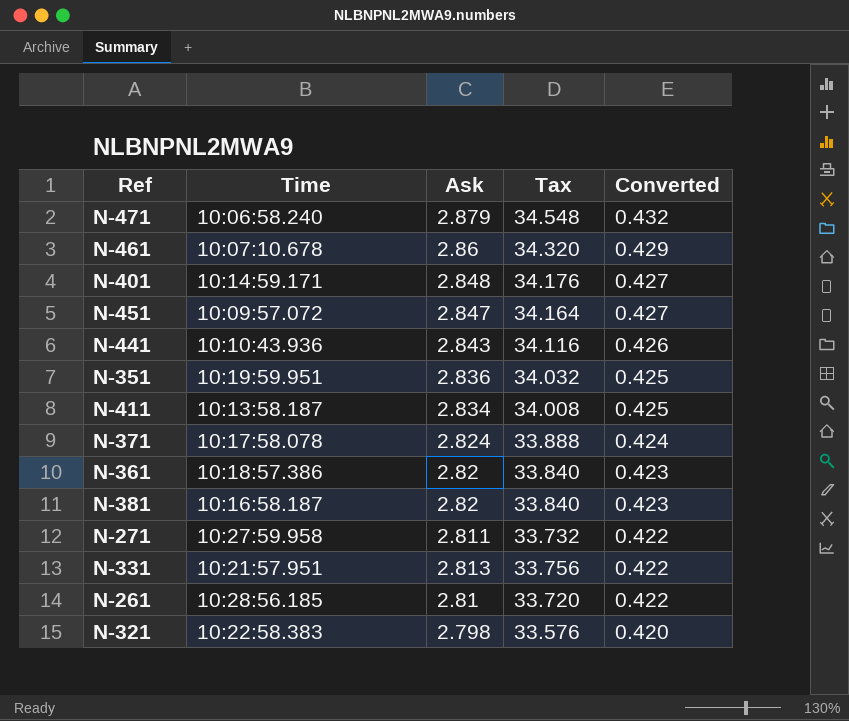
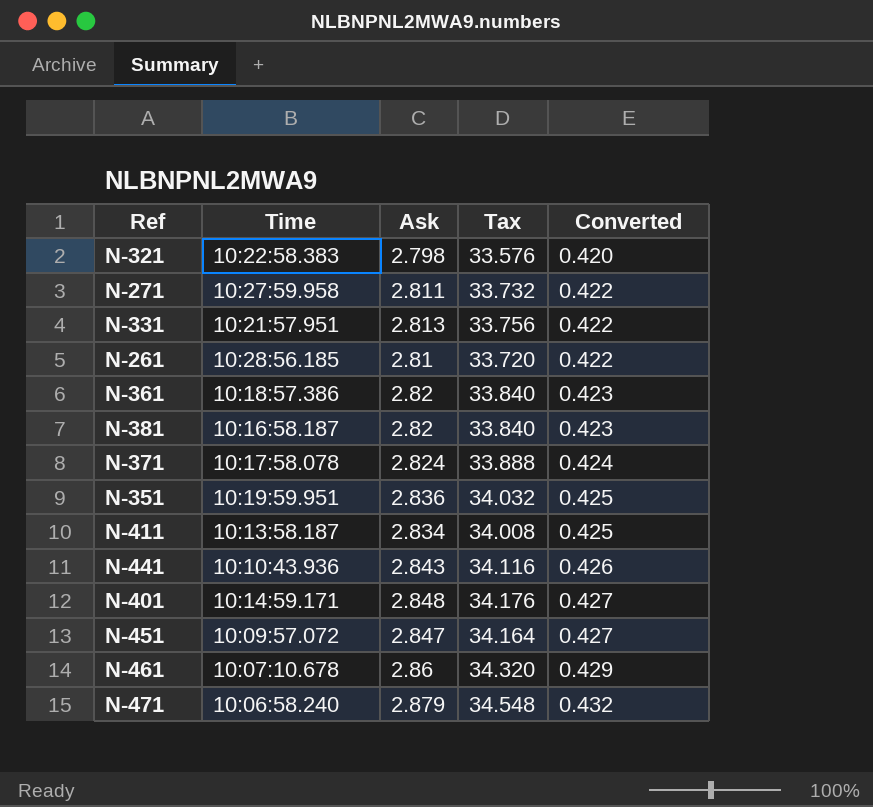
row order: Converted descending -> Converted ascending

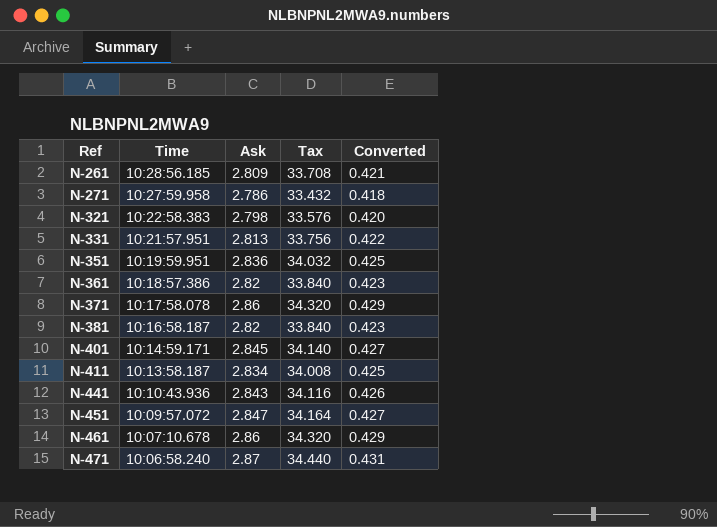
row order: Converted ascending -> Ref ascending
N-261 | Ask: 2.81 -> 2.809
N-261 | Tax: 33.720 -> 33.708
N-261 | Converted: 0.422 -> 0.421
N-271 | Ask: 2.811 -> 2.786
N-271 | Tax: 33.732 -> 33.432
N-271 | Converted: 0.422 -> 0.418
N-371 | Ask: 2.824 -> 2.86
N-371 | Tax: 33.888 -> 34.320
N-371 | Converted: 0.424 -> 0.429
N-401 | Ask: 2.848 -> 2.845
N-401 | Tax: 34.176 -> 34.140
N-471 | Ask: 2.879 -> 2.87
N-471 | Tax: 34.548 -> 34.440
N-471 | Converted: 0.432 -> 0.431

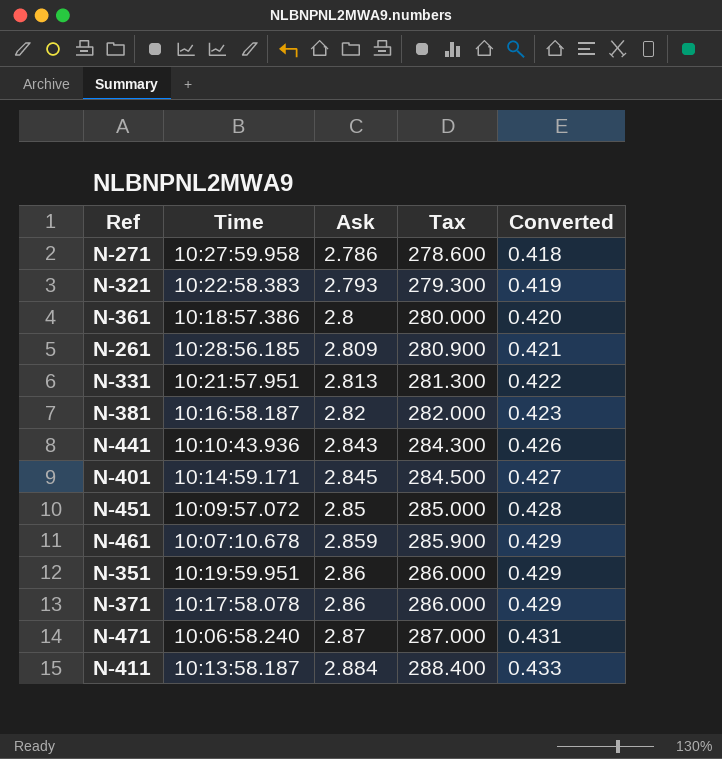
row order: Ref ascending -> Ask ascending
column Tax | formula: [Ask] * 12 -> [Ask] * 100
N-321 | Ask: 2.798 -> 2.793
N-321 | Converted: 0.420 -> 0.419
N-361 | Ask: 2.82 -> 2.8
N-361 | Converted: 0.423 -> 0.420
N-451 | Ask: 2.847 -> 2.85
N-451 | Converted: 0.427 -> 0.428
N-461 | Ask: 2.86 -> 2.859
N-351 | Ask: 2.836 -> 2.86
N-351 | Converted: 0.425 -> 0.429
N-411 | Ask: 2.834 -> 2.884
N-411 | Converted: 0.425 -> 0.433

